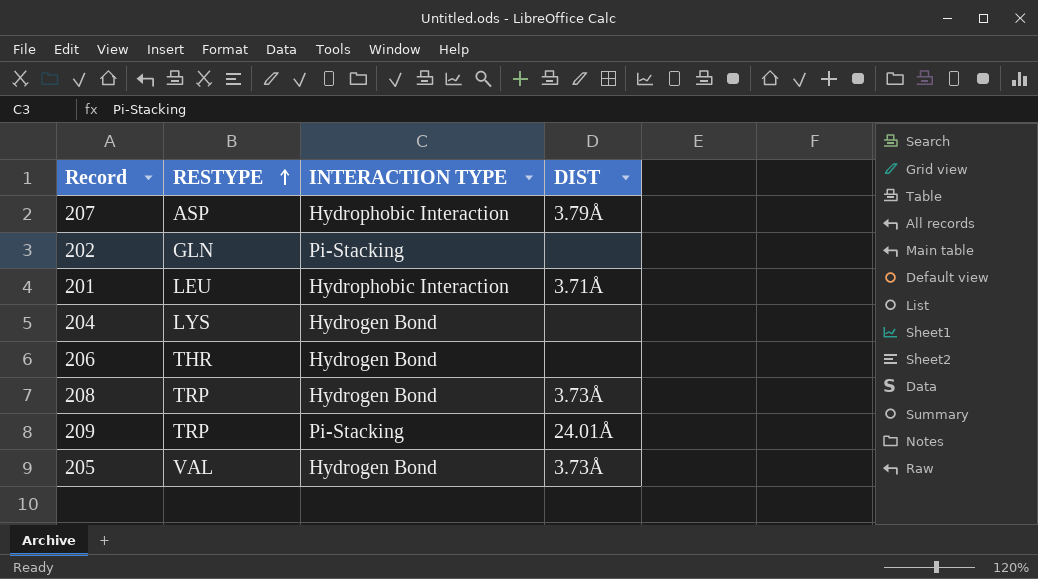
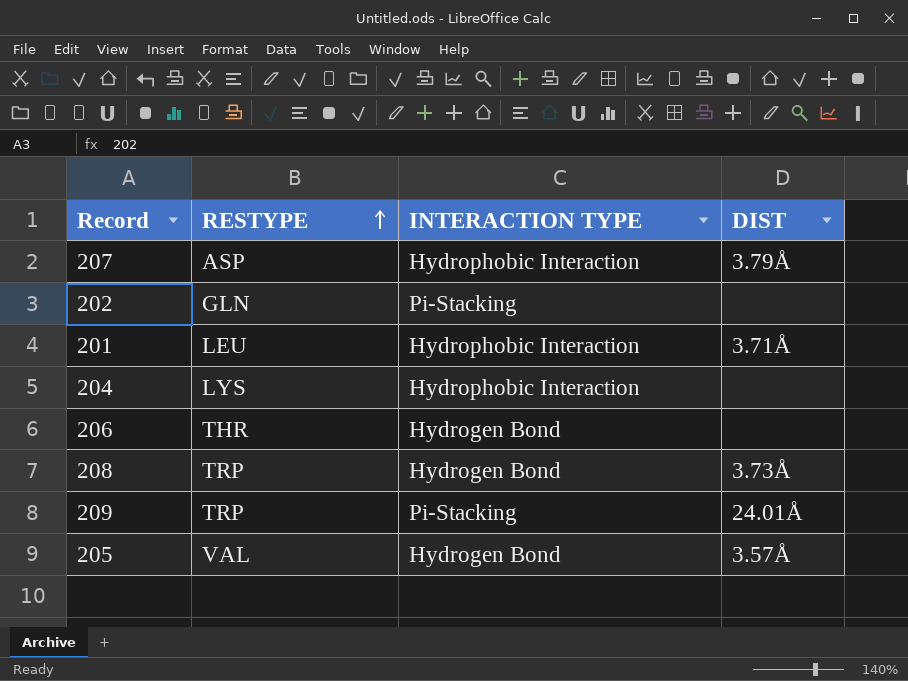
204 | INTERACTION TYPE: Hydrogen Bond -> Hydrophobic Interaction
205 | DIST: 3.73Å -> 3.57Å

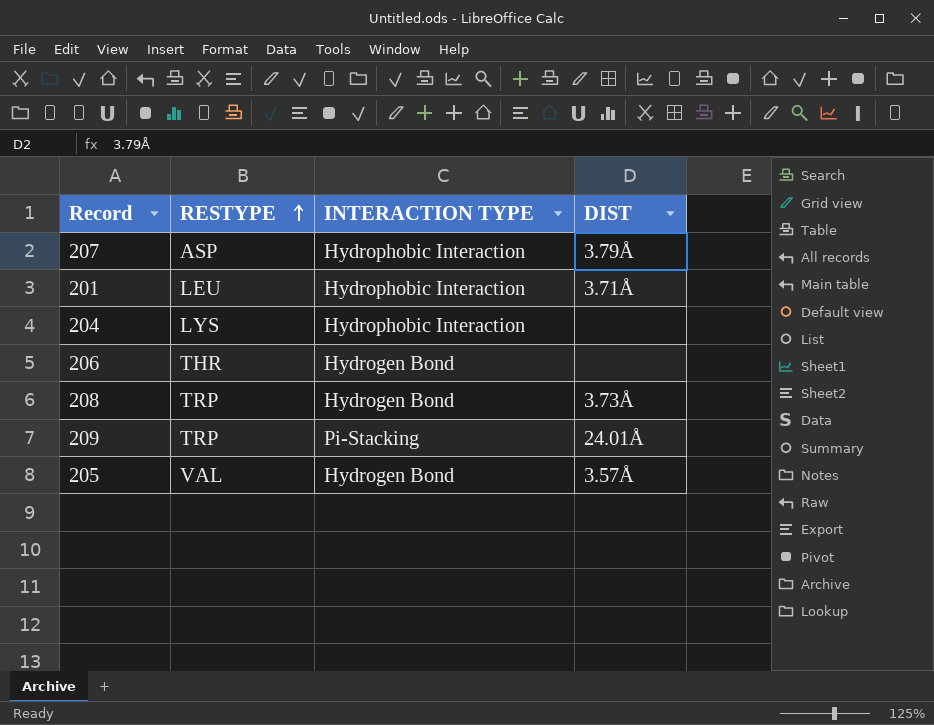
row 202: GLN | Pi-Stacking | none -> none

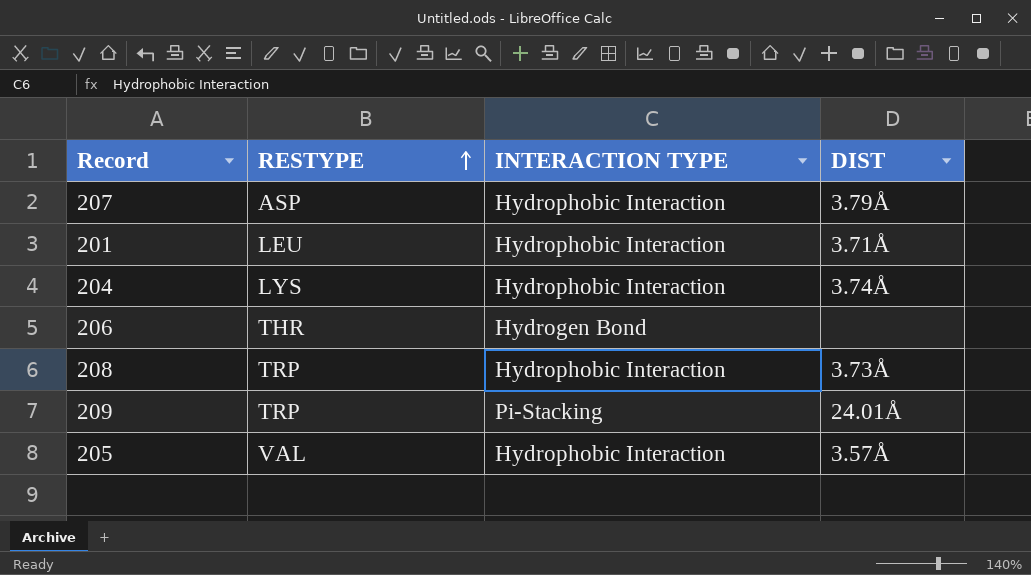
204 | DIST: none -> 3.74Å
208 | INTERACTION TYPE: Hydrogen Bond -> Hydrophobic Interaction
205 | INTERACTION TYPE: Hydrogen Bond -> Hydrophobic Interaction

